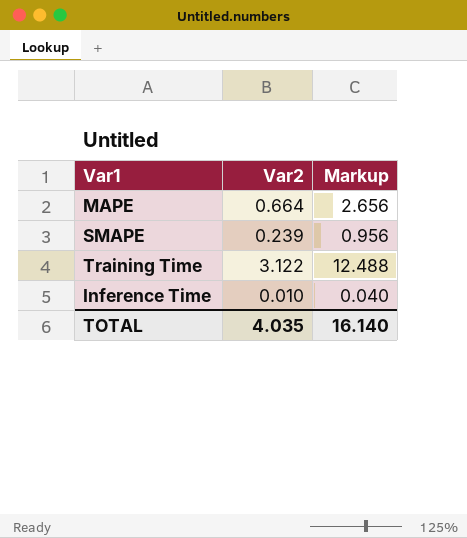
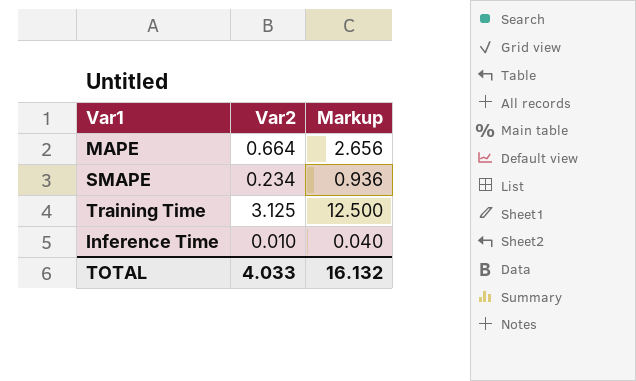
SMAPE | Var2: 0.239 -> 0.234
SMAPE | Markup: 0.956 -> 0.936
Training Time | Var2: 3.122 -> 3.125
Training Time | Markup: 12.488 -> 12.500
TOTAL | Var2: 4.035 -> 4.033
TOTAL | Markup: 16.140 -> 16.132

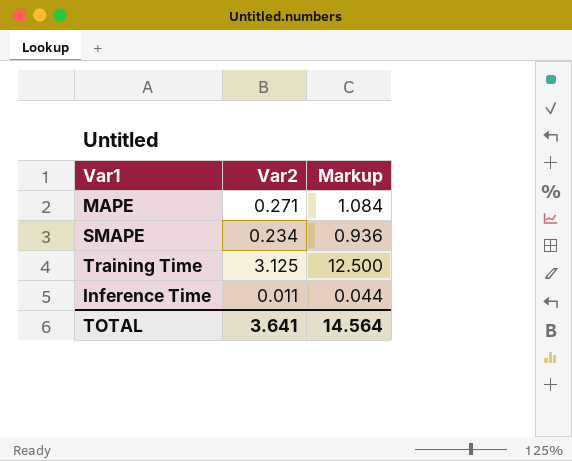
MAPE | Var2: 0.664 -> 0.271
MAPE | Markup: 2.656 -> 1.084
Inference Time | Var2: 0.010 -> 0.011
Inference Time | Markup: 0.040 -> 0.044
TOTAL | Var2: 4.033 -> 3.641
TOTAL | Markup: 16.132 -> 14.564

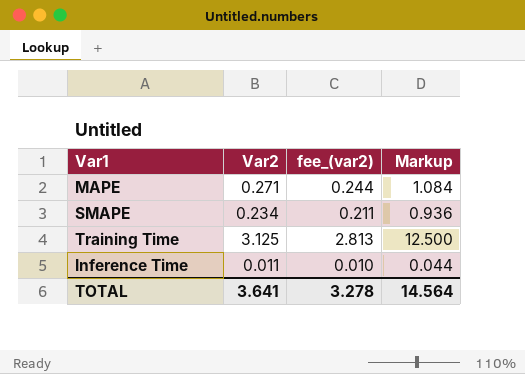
column fee_(var2) | formula: none -> [Var2] * 0.9

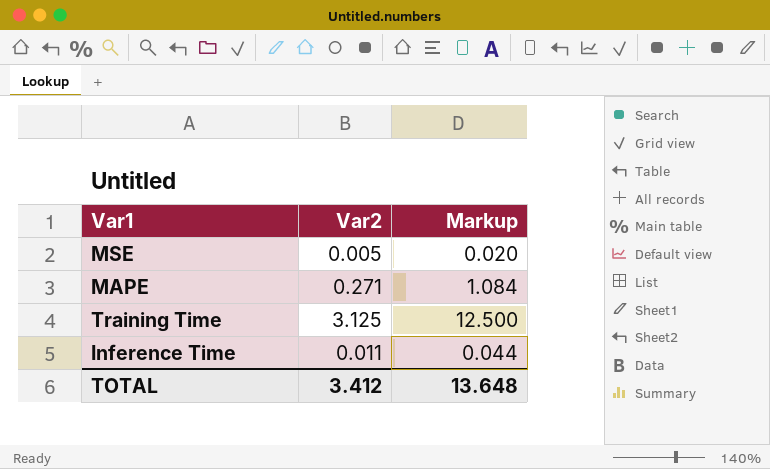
column fee_(var2) | formula: [Var2] * 0.9 -> none
row SMAPE: 0.234 | 0.211 | 0.936 -> none
row MSE: none -> 0.005 | 0.020
TOTAL | Var2: 3.641 -> 3.412
TOTAL | Markup: 14.564 -> 13.648

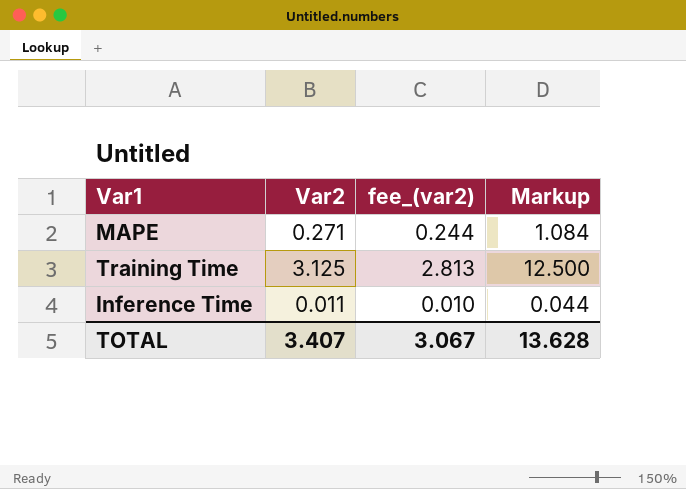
column fee_(var2) | formula: none -> [Var2] * 0.9
row MSE: 0.005 | 0.020 -> none
TOTAL | Var2: 3.412 -> 3.407
TOTAL | Markup: 13.648 -> 13.628

